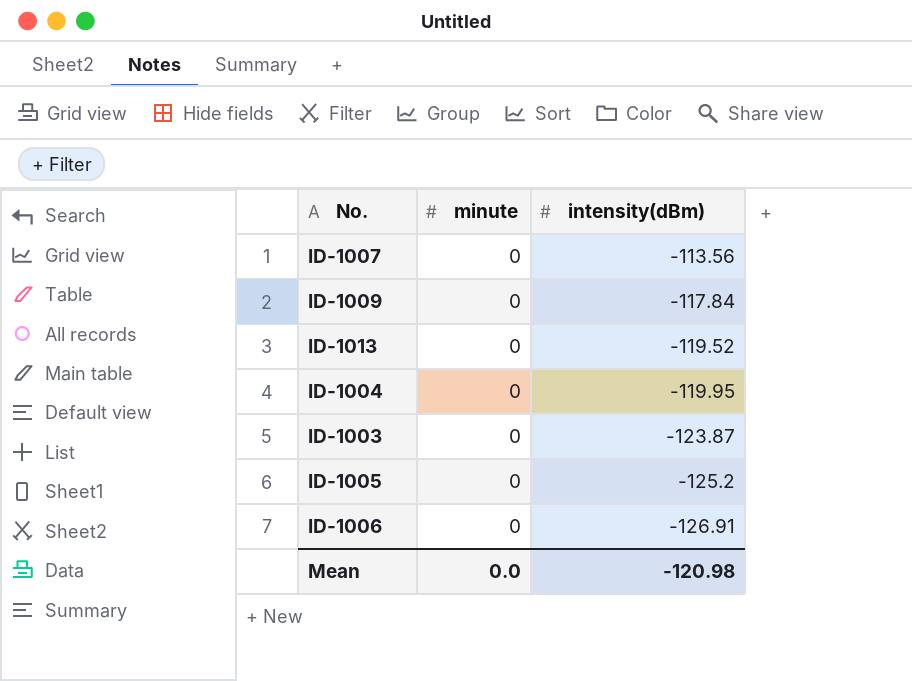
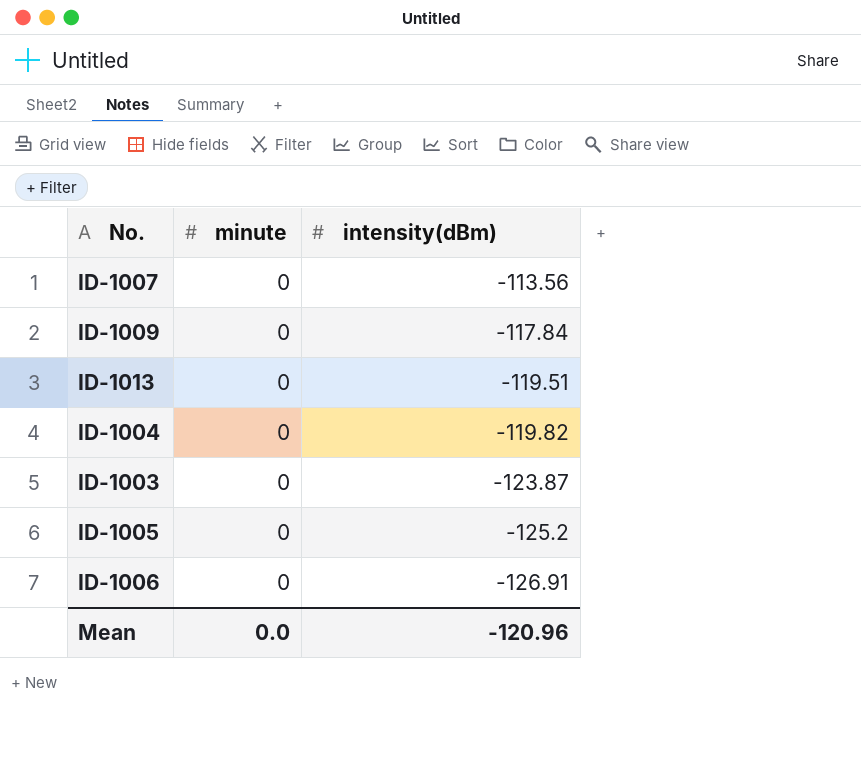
ID-1013 | intensity(dBm): -119.52 -> -119.51
ID-1004 | intensity(dBm): -119.95 -> -119.82
Mean | intensity(dBm): -120.98 -> -120.96

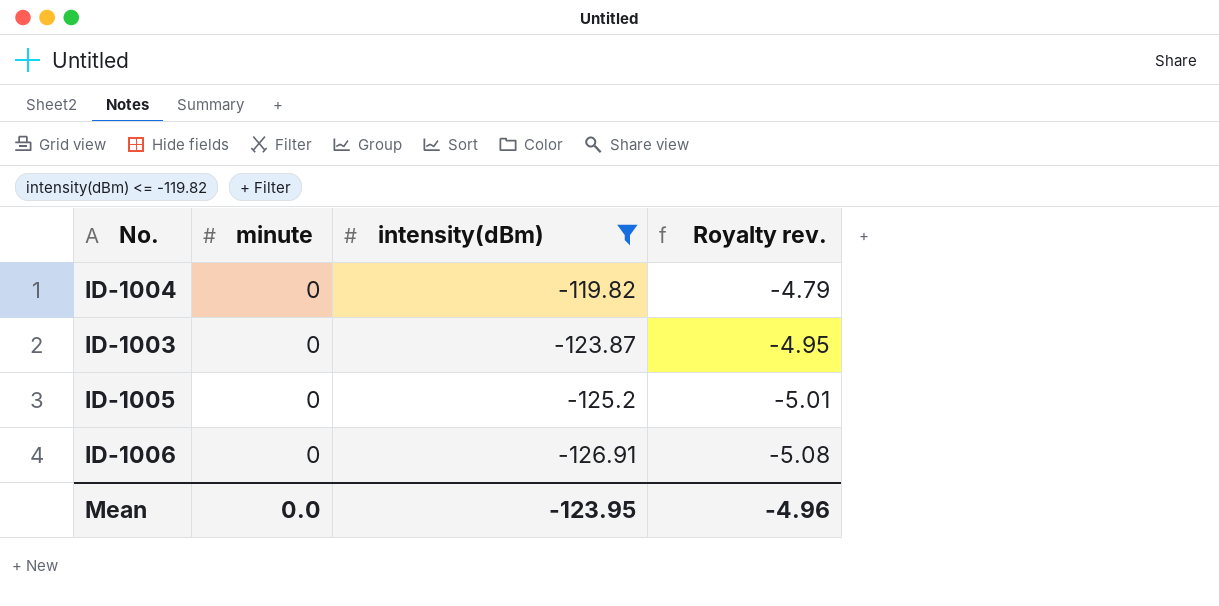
filter: none -> intensity(dBm) <= -119.82
column Royalty rev. | formula: none -> [intensity(dBm)] * 0.04
Mean | intensity(dBm): -120.96 -> -123.95

